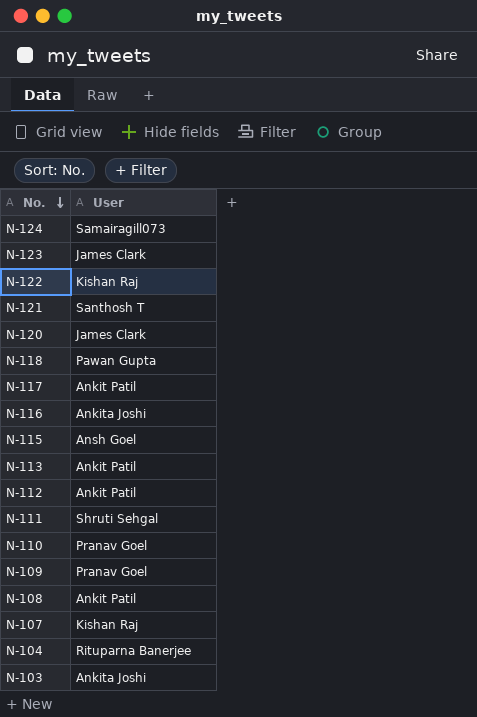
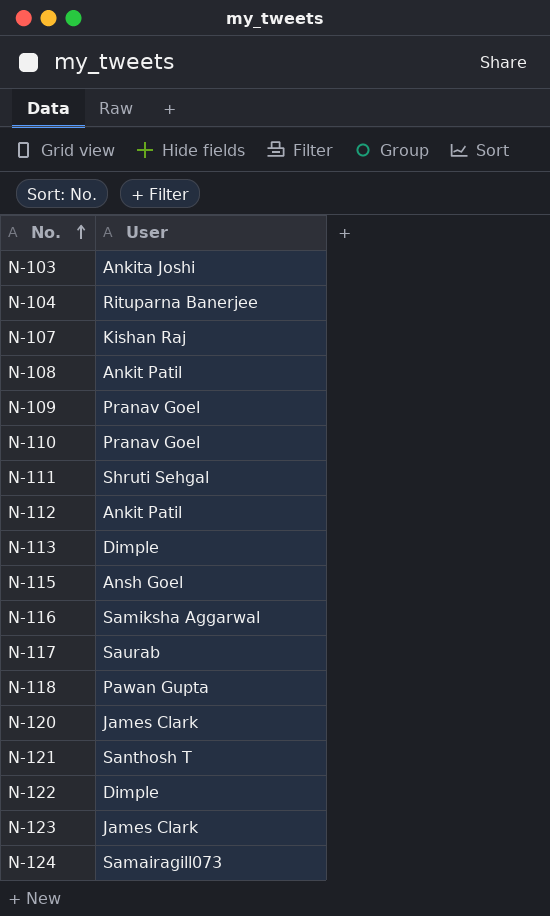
row order: No. descending -> No. ascending
N-113 | User: Ankit Patil -> Dimple
N-116 | User: Ankita Joshi -> Samiksha Aggarwal
N-117 | User: Ankit Patil -> Saurab
N-122 | User: Kishan Raj -> Dimple

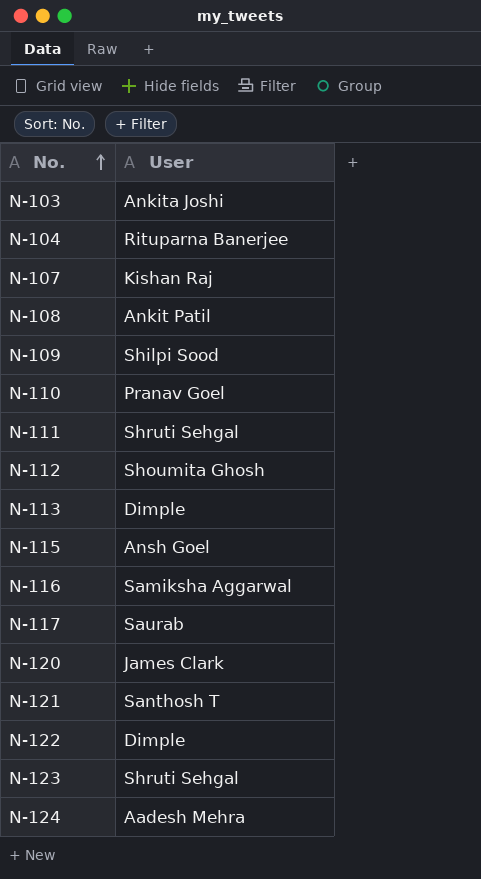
row N-118: Pawan Gupta -> none
N-109 | User: Pranav Goel -> Shilpi Sood
N-112 | User: Ankit Patil -> Shoumita Ghosh
N-123 | User: James Clark -> Shruti Sehgal
N-124 | User: Samairagill073 -> Aadesh Mehra

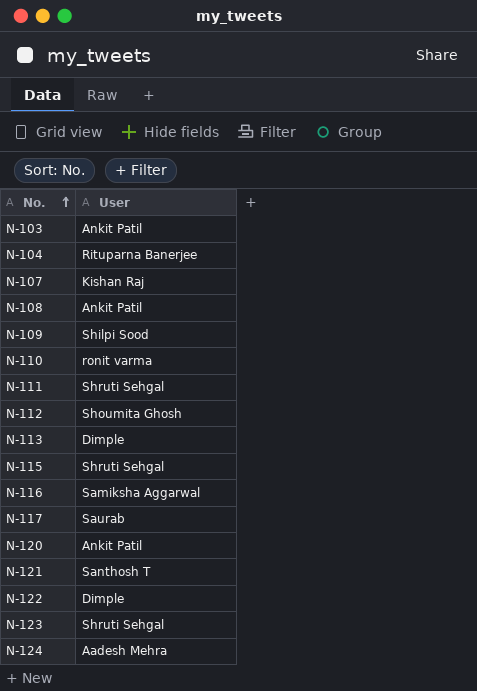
N-103 | User: Ankita Joshi -> Ankit Patil
N-110 | User: Pranav Goel -> ronit varma
N-115 | User: Ansh Goel -> Shruti Sehgal
N-120 | User: James Clark -> Ankit Patil

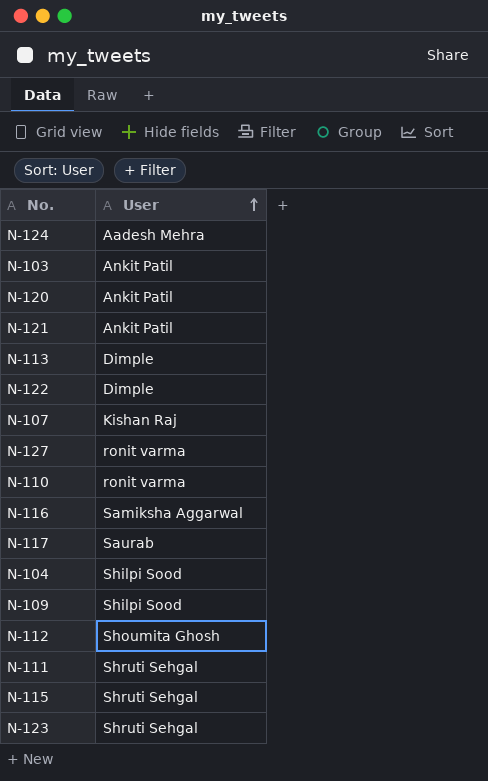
row order: No. ascending -> User ascending
row N-108: Ankit Patil -> none
N-121 | User: Santhosh T -> Ankit Patil
row N-127: none -> ronit varma
N-104 | User: Rituparna Banerjee -> Shilpi Sood

